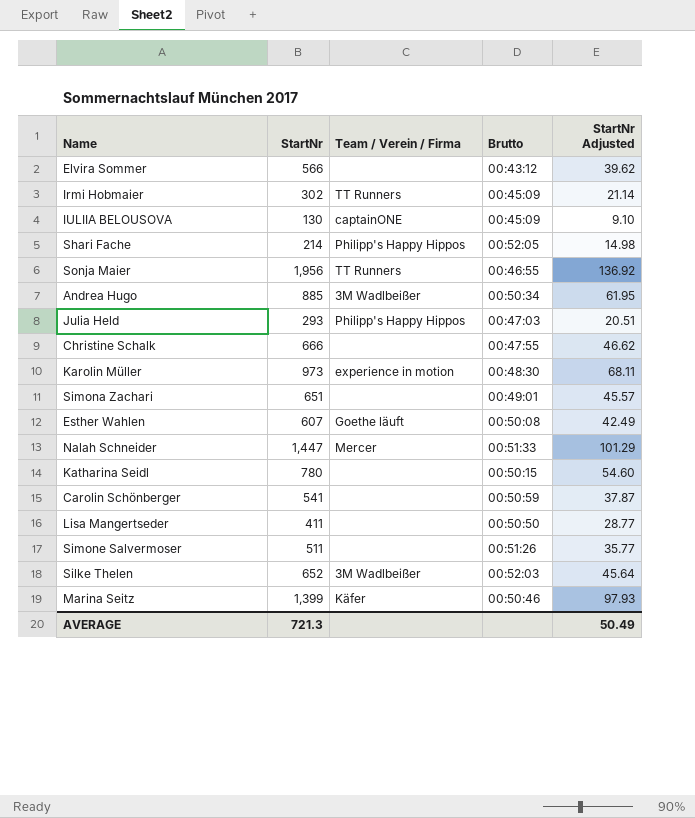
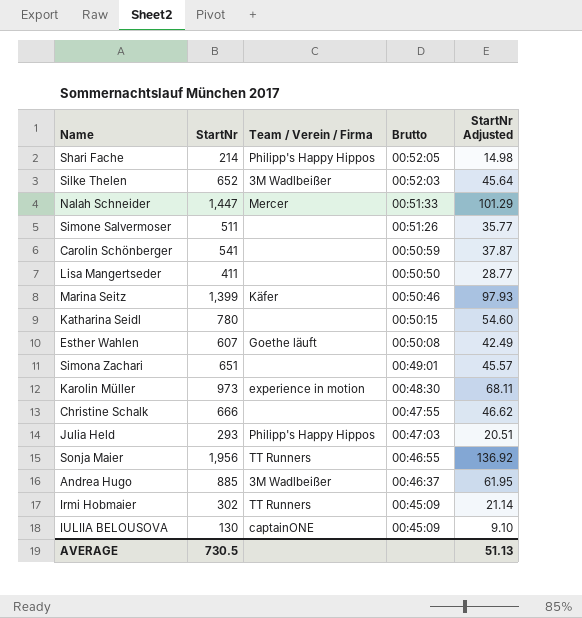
row order: none -> Brutto descending
row Elvira Sommer: 566 | none | 00:43:12 | 39.62 -> none
Andrea Hugo | Brutto: 00:50:34 -> 00:46:37
AVERAGE | StartNr: 721.3 -> 730.5
AVERAGE | StartNr Adjusted: 50.49 -> 51.13

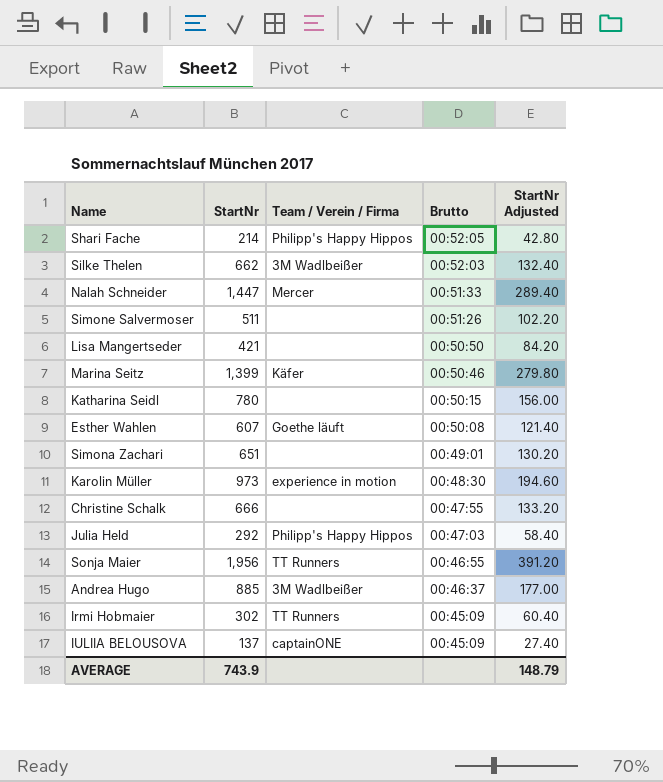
column StartNr Adjusted | formula: [StartNr] * 0.07 -> [StartNr] * 0.2
row Carolin Schönberger: 541 | none | 00:50:59 | 37.87 -> none
Silke Thelen | StartNr: 652 -> 662
Lisa Mangertseder | StartNr: 411 -> 421
Julia Held | StartNr: 293 -> 292
IULIIA BELOUSOVA | StartNr: 130 -> 137
AVERAGE | StartNr: 730.5 -> 743.9
AVERAGE | StartNr Adjusted: 51.13 -> 148.79

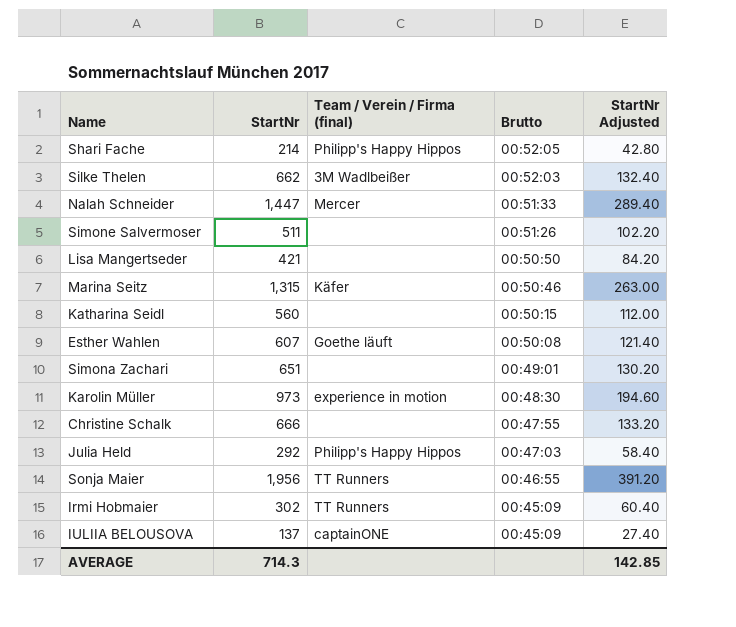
column name: Team / Verein / Firma -> Team / Verein / Firma (final)
row Andrea Hugo: 885 | 3M Wadlbeißer | 00:46:37 | 177.00 -> none
Marina Seitz | StartNr: 1,399 -> 1,315
Marina Seitz | StartNr Adjusted: 279.80 -> 263.00
Katharina Seidl | StartNr: 780 -> 560
Katharina Seidl | StartNr Adjusted: 156.00 -> 112.00
AVERAGE | StartNr: 743.9 -> 714.3
AVERAGE | StartNr Adjusted: 148.79 -> 142.85

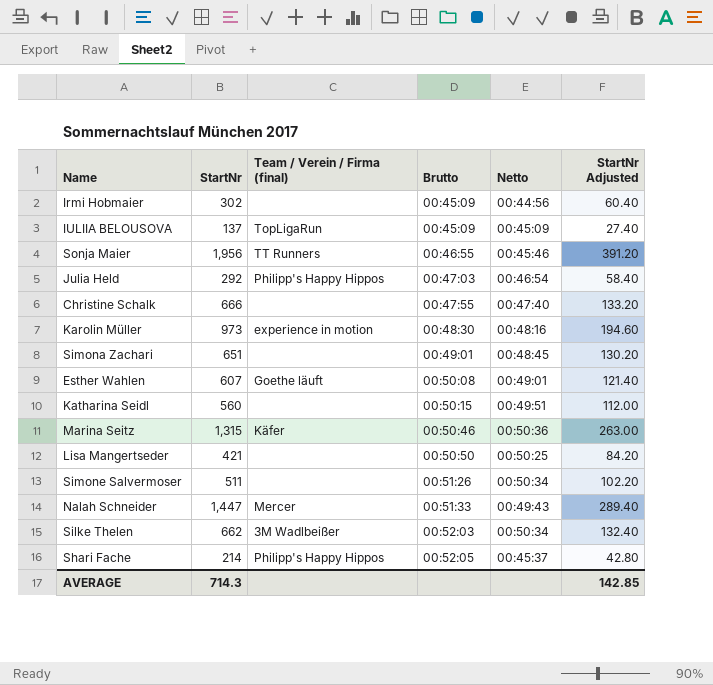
row order: Brutto descending -> Brutto ascending
column Netto | position: none -> 5
Irmi Hobmaier | Team / Verein / Firma (final): TT Runners -> none
IULIIA BELOUSOVA | Team / Verein / Firma (final): captainONE -> TopLigaRun

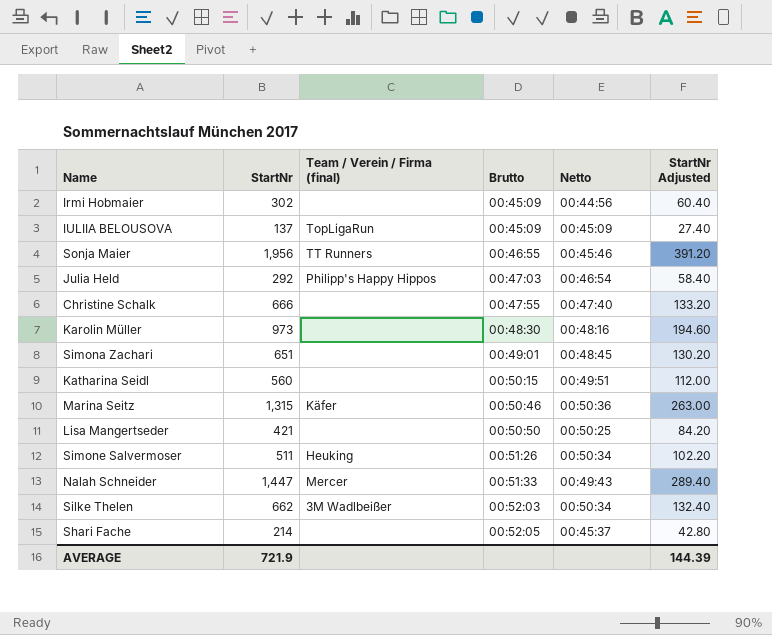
row Esther Wahlen: 607 | Goethe läuft | 00:50:08 | 00:49:01 | 121.40 -> none
Karolin Müller | Team / Verein / Firma (final): experience in motion -> none
Simone Salvermoser | Team / Verein / Firma (final): none -> Heuking
Shari Fache | Team / Verein / Firma (final): Philipp's Happy Hippos -> none
AVERAGE | StartNr: 714.3 -> 721.9
AVERAGE | StartNr Adjusted: 142.85 -> 144.39

